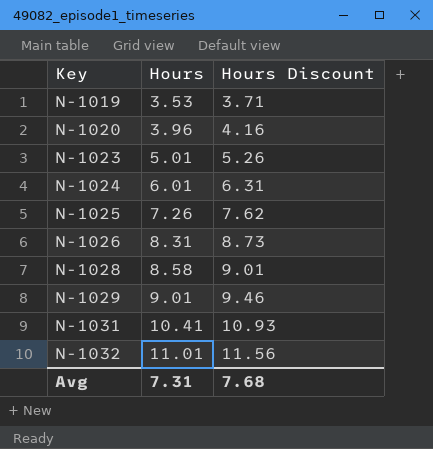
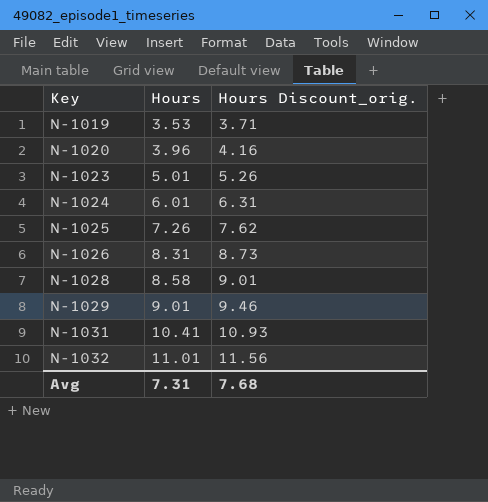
column name: Hours Discount -> Hours Discount_orig.

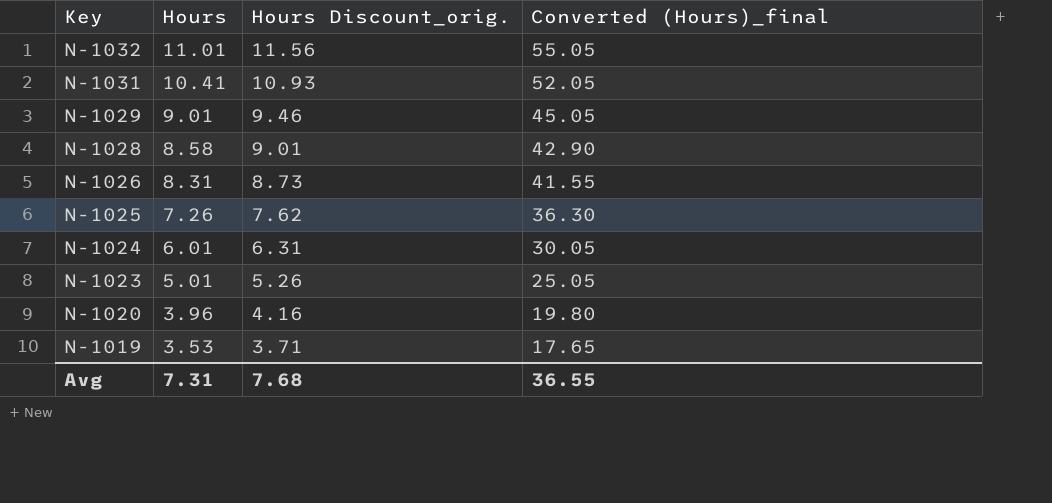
row order: Key ascending -> Key descending
column Converted (Hours)_final | formula: none -> [Hours] * 5

